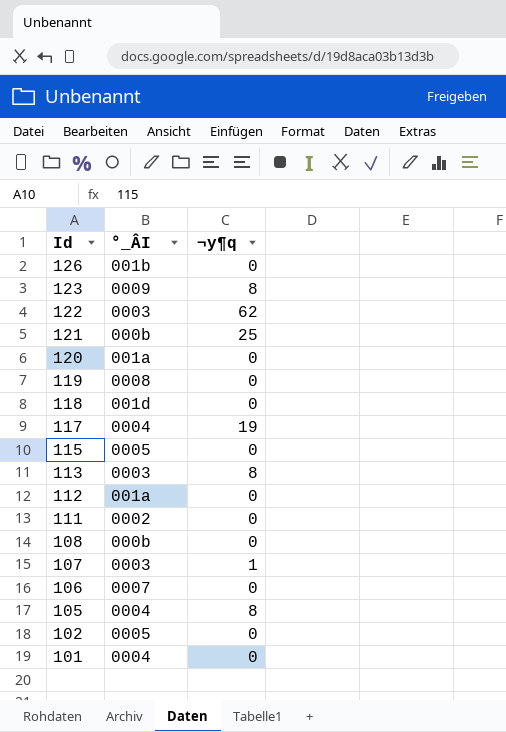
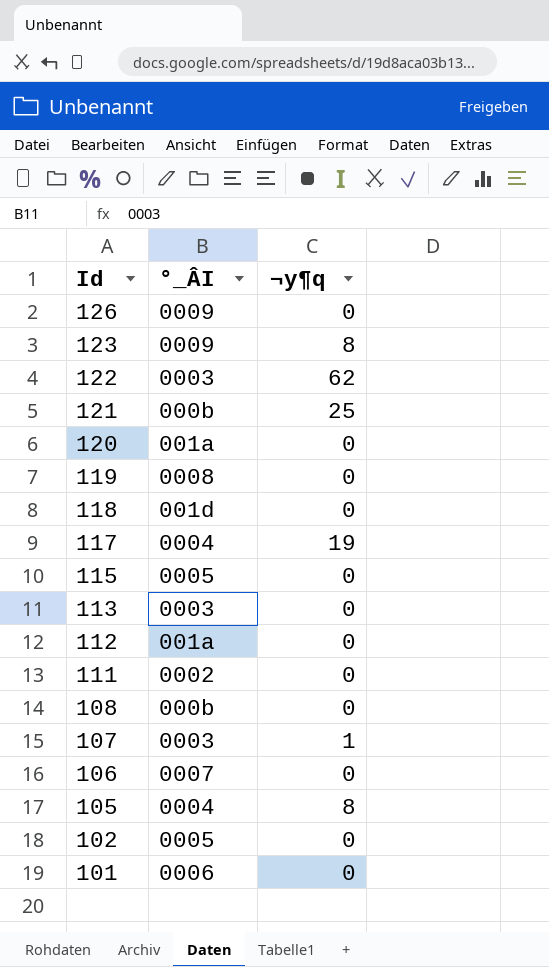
126 | °_ÂI: 001b -> 0009
113 | ¬y¶q: 8 -> 0
101 | °_ÂI: 0004 -> 0006

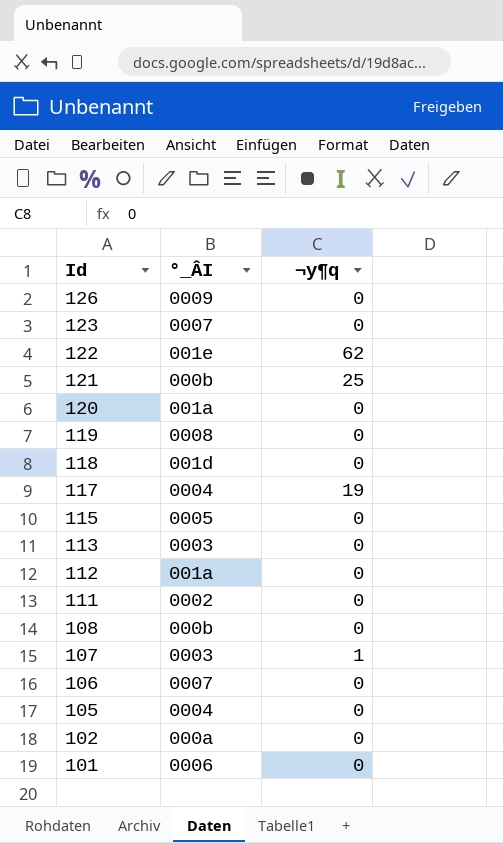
123 | °_ÂI: 0009 -> 0007
123 | ¬y¶q: 8 -> 0
122 | °_ÂI: 0003 -> 001e
105 | ¬y¶q: 8 -> 0
102 | °_ÂI: 0005 -> 000a

